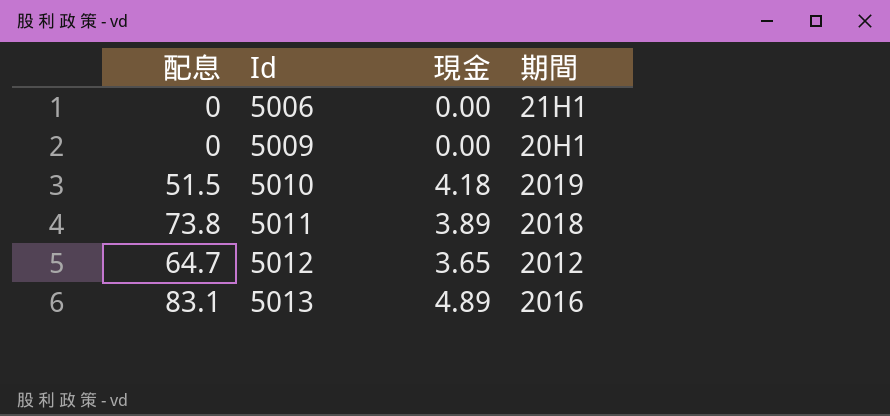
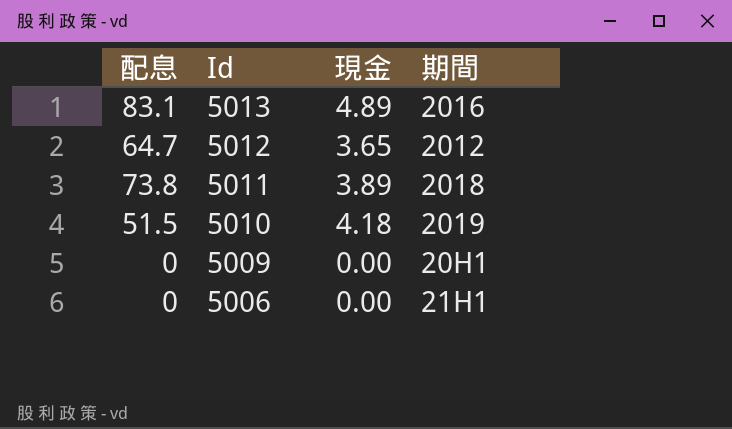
row order: Id ascending -> Id descending

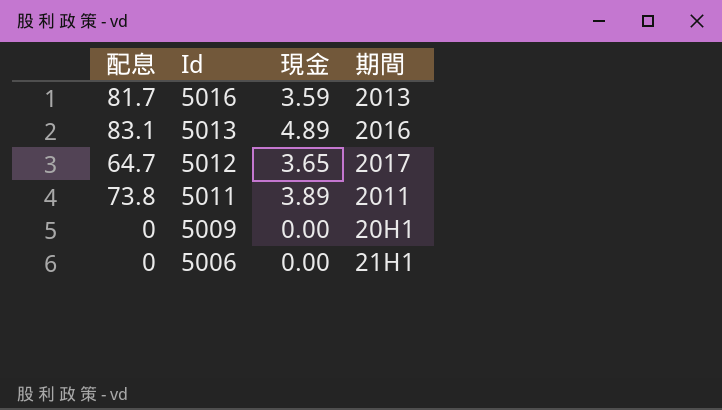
row 5010: 51.5 | 4.18 | 2019 -> none
row 5016: none -> 81.7 | 3.59 | 2013
5012 | 期間: 2012 -> 2017
5011 | 期間: 2018 -> 2011

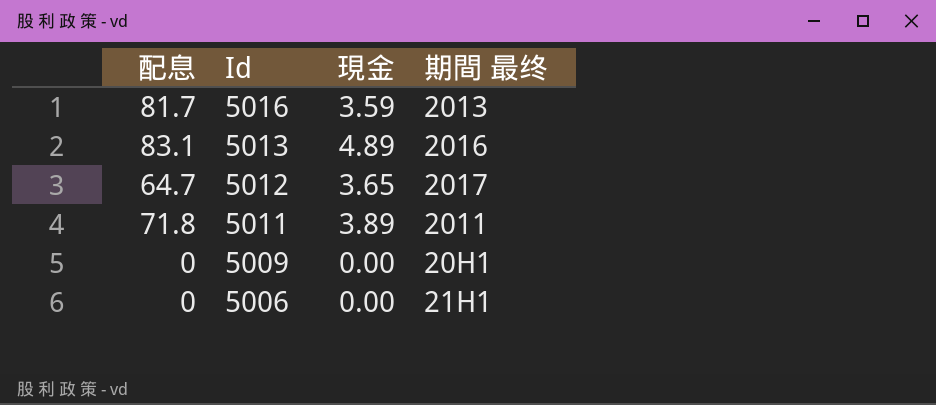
column name: 期間 -> 期間 最终
5011 | 配息: 73.8 -> 71.8

